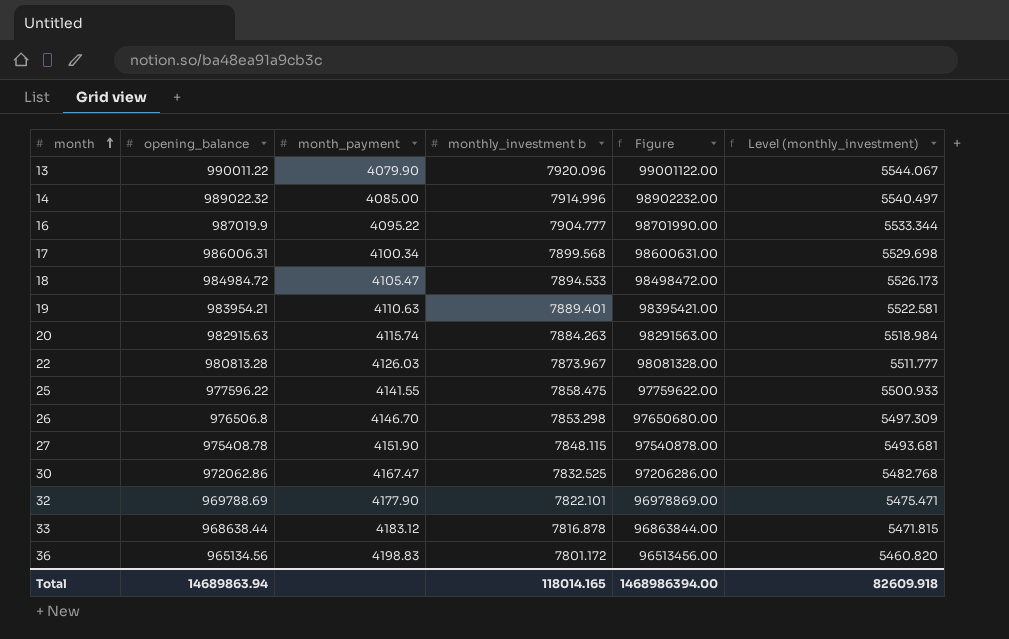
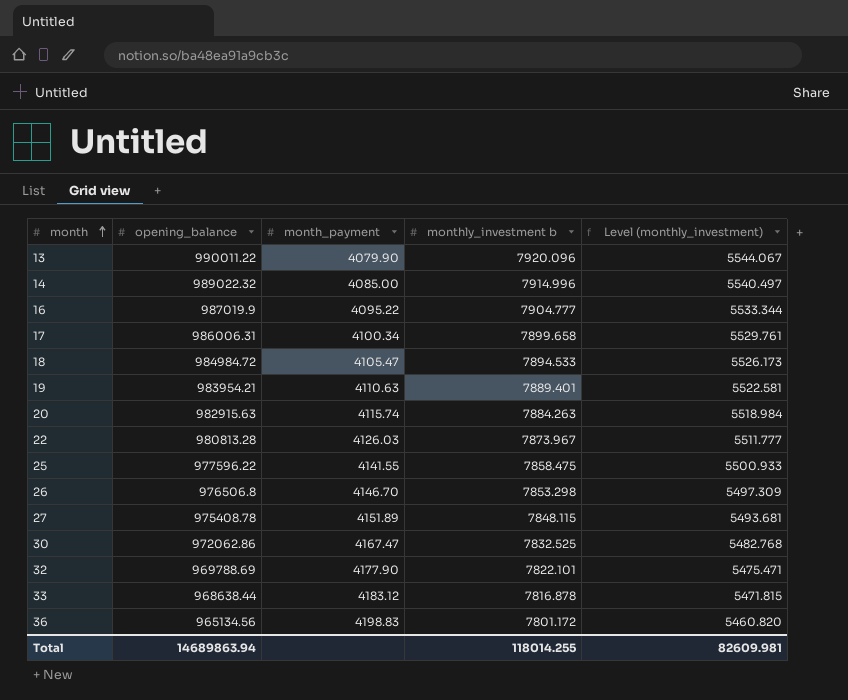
column Figure | formula: [opening_balance] * 100 -> none
17 | monthly_investment b: 7899.568 -> 7899.658
17 | Level (monthly_investment): 5529.698 -> 5529.761
27 | month_payment: 4151.90 -> 4151.89
Total | monthly_investment b: 118014.165 -> 118014.255
Total | Level (monthly_investment): 82609.918 -> 82609.981

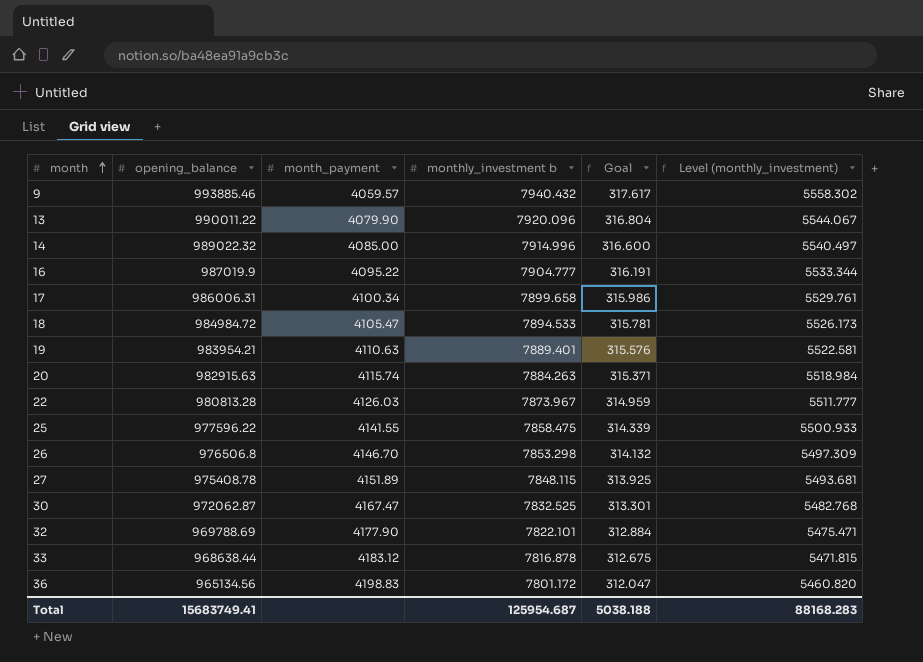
column Goal | formula: none -> [monthly_investment b] * 0.04
row 9: none -> 993885.46 | 4059.57 | 7940.432 | 317.617 | 5558.302
30 | opening_balance: 972062.86 -> 972062.87
Total | opening_balance: 14689863.94 -> 15683749.41
Total | monthly_investment b: 118014.255 -> 125954.687
Total | Level (monthly_investment): 82609.981 -> 88168.283

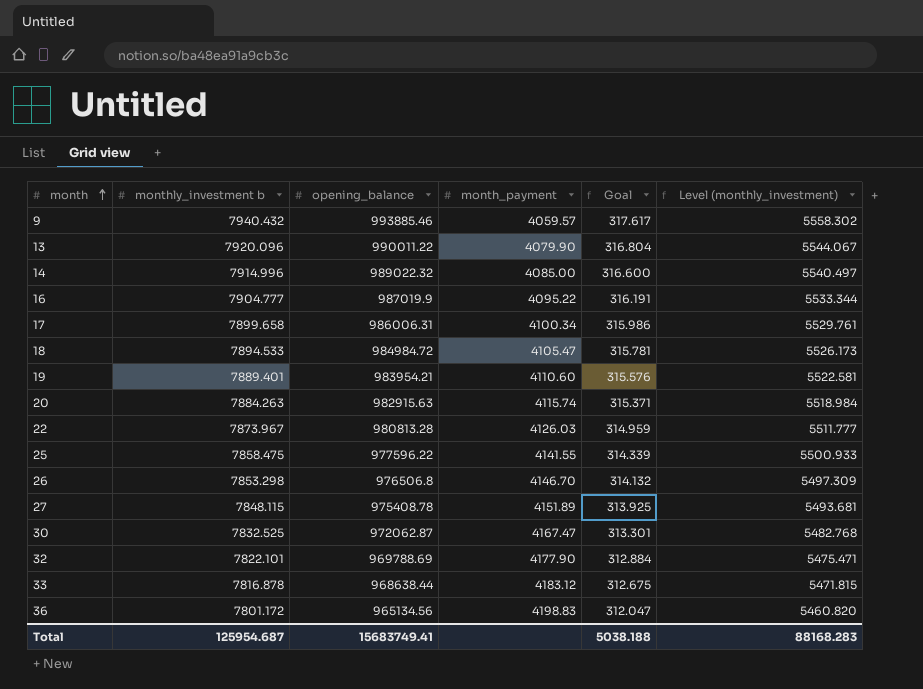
column monthly_investment b | position: 4 -> 2
19 | month_payment: 4110.63 -> 4110.60

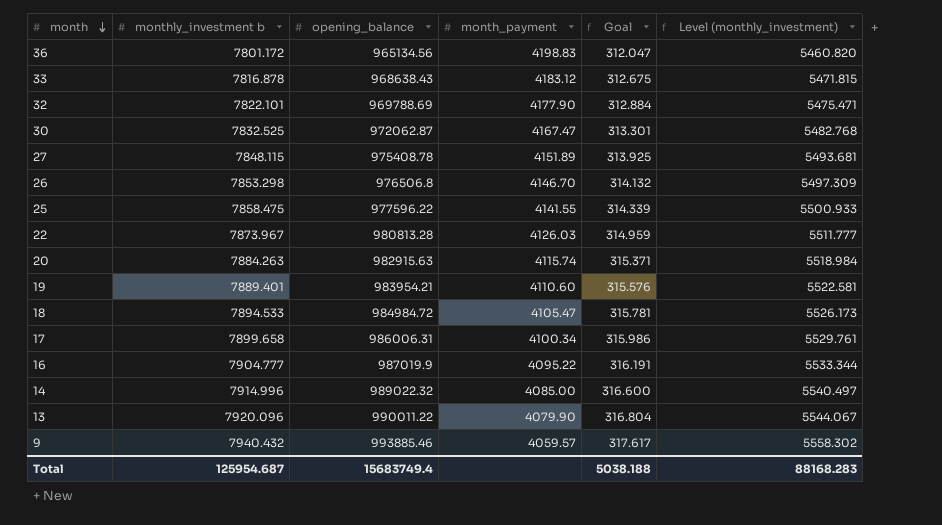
row order: month ascending -> month descending
33 | opening_balance: 968638.44 -> 968638.43
Total | opening_balance: 15683749.41 -> 15683749.4

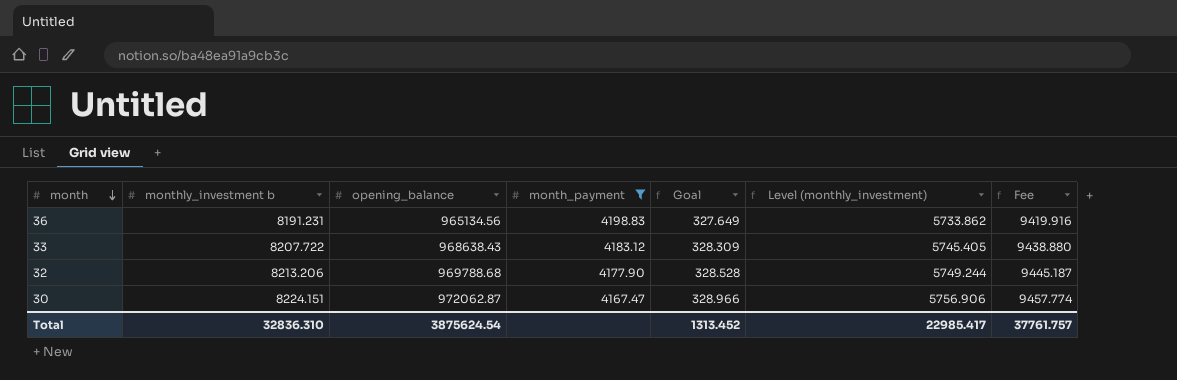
filter: none -> month_payment >= 4167.47
column Fee | formula: none -> [monthly_investment b] * 1.15
36 | monthly_investment b: 7801.172 -> 8191.231
36 | Goal: 312.047 -> 327.649
36 | Level (monthly_investment): 5460.820 -> 5733.862
33 | monthly_investment b: 7816.878 -> 8207.722
33 | Goal: 312.675 -> 328.309
33 | Level (monthly_investment): 5471.815 -> 5745.405
32 | monthly_investment b: 7822.101 -> 8213.206
32 | opening_balance: 969788.69 -> 969788.68
32 | Goal: 312.884 -> 328.528
32 | Level (monthly_investment): 5475.471 -> 5749.244
30 | monthly_investment b: 7832.525 -> 8224.151
30 | Goal: 313.301 -> 328.966
30 | Level (monthly_investment): 5482.768 -> 5756.906
Total | monthly_investment b: 125954.687 -> 32836.310
Total | opening_balance: 15683749.4 -> 3875624.54
Total | Goal: 5038.188 -> 1313.452
Total | Level (monthly_investment): 88168.283 -> 22985.417

